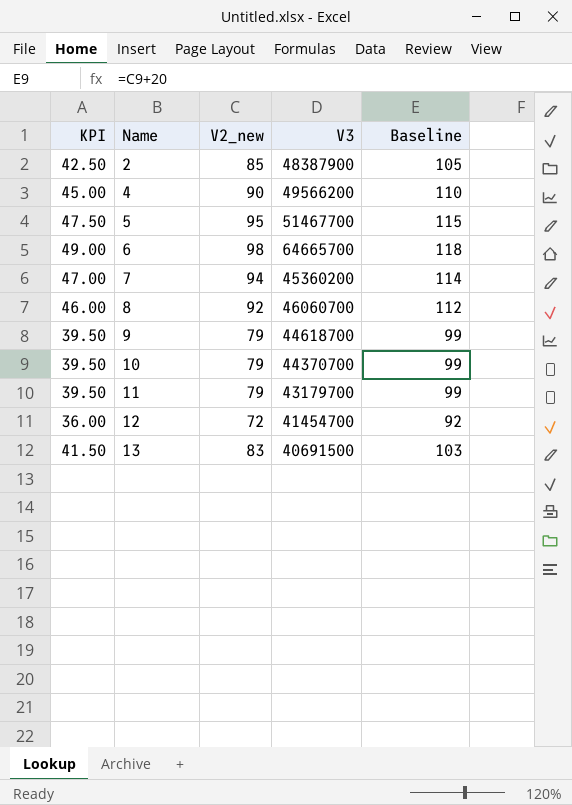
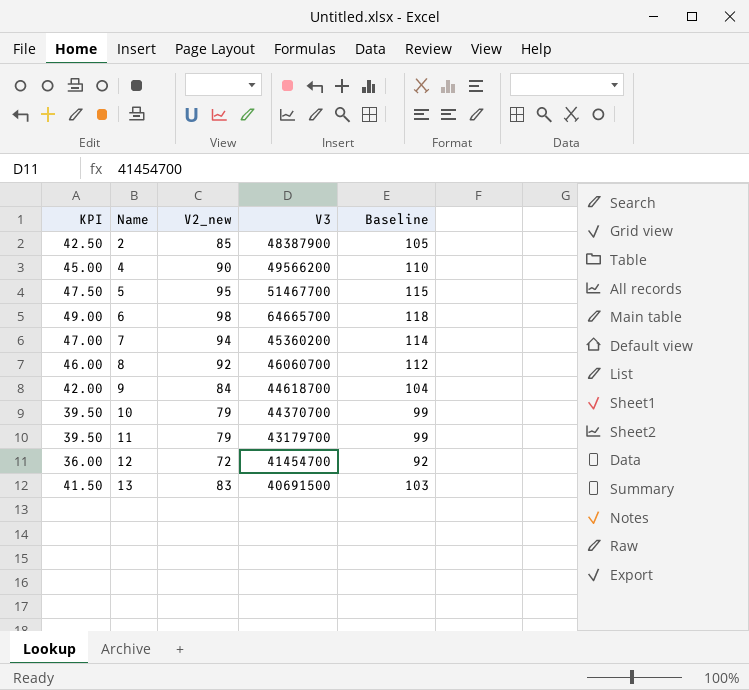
9 | KPI: 39.50 -> 42.00
9 | V2_new: 79 -> 84
9 | Baseline: 99 -> 104

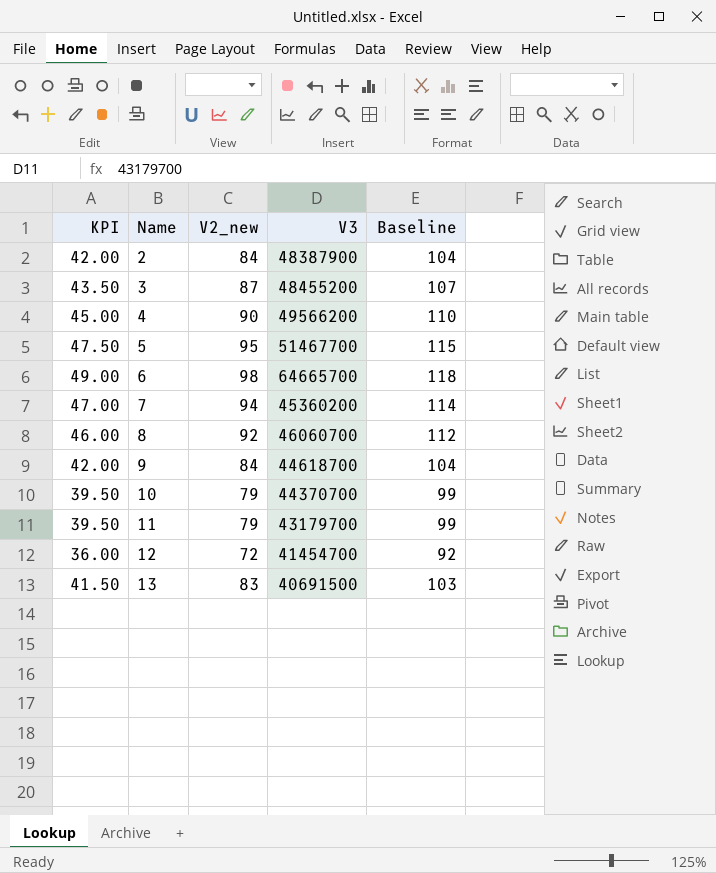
2 | KPI: 42.50 -> 42.00
2 | V2_new: 85 -> 84
2 | Baseline: 105 -> 104
row 3: none -> 43.50 | 87 | 48455200 | 107

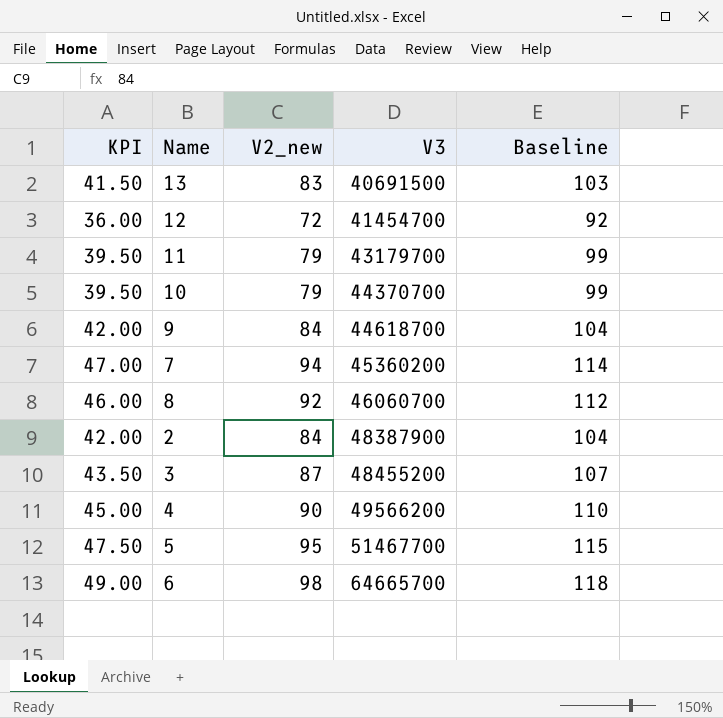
row order: Name ascending -> V3 ascending

